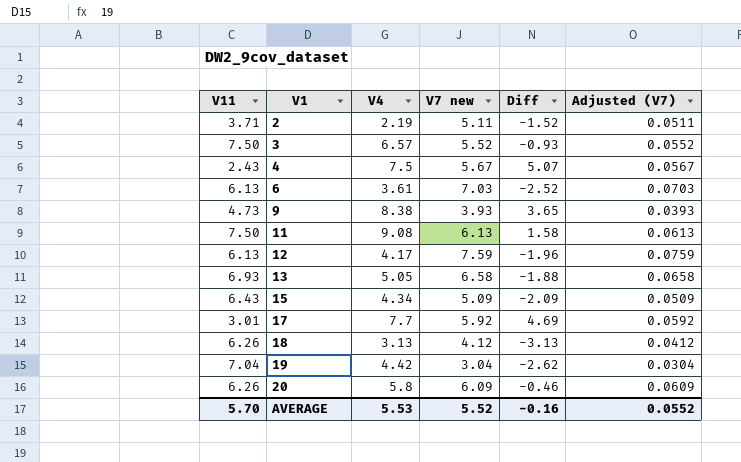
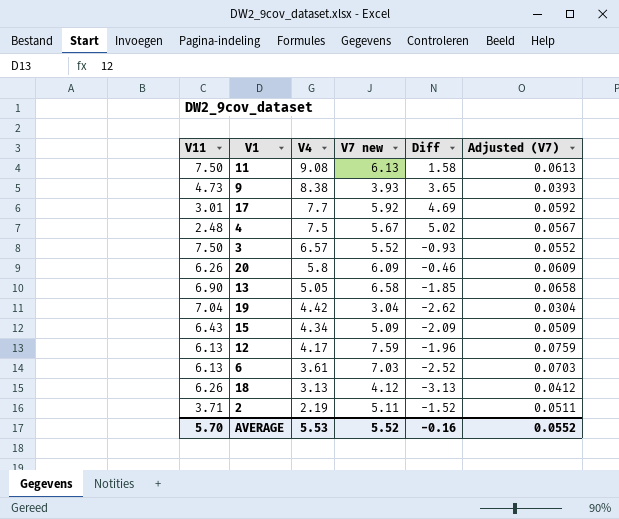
row order: V1 ascending -> V4 descending
4 | V11: 2.43 -> 2.48
4 | Diff: 5.07 -> 5.02
13 | V11: 6.93 -> 6.90
13 | Diff: -1.88 -> -1.85

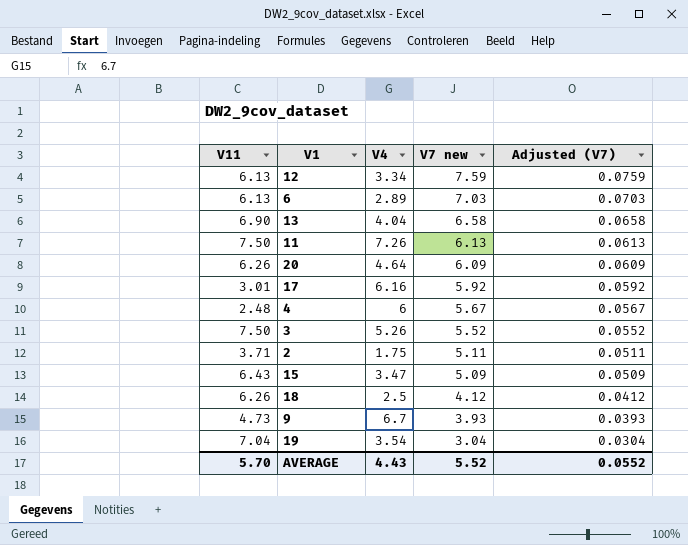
row order: V4 descending -> V7 new descending
column Diff | formula: [V4] - [V11] -> none
12 | V4: 4.17 -> 3.34
6 | V4: 3.61 -> 2.89
13 | V4: 5.05 -> 4.04
11 | V4: 9.08 -> 7.26
20 | V4: 5.8 -> 4.64
17 | V4: 7.7 -> 6.16
4 | V4: 7.5 -> 6
3 | V4: 6.57 -> 5.26
2 | V4: 2.19 -> 1.75
15 | V4: 4.34 -> 3.47
18 | V4: 3.13 -> 2.5
9 | V4: 8.38 -> 6.7
19 | V4: 4.42 -> 3.54
AVERAGE | V4: 5.53 -> 4.43

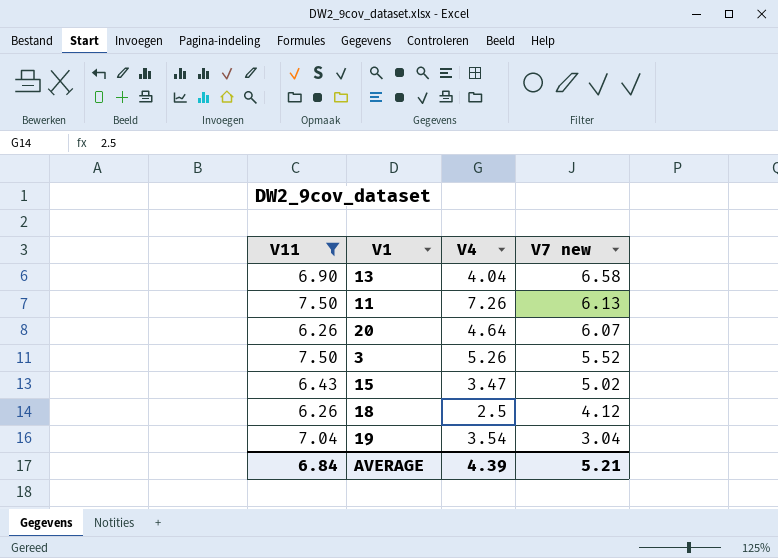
filter: none -> V11 >= 6.26
column Adjusted (V7) | formula: [V7 new] * 0.01 -> none
20 | V7 new: 6.09 -> 6.07
15 | V7 new: 5.09 -> 5.02
AVERAGE | V11: 5.70 -> 6.84
AVERAGE | V4: 4.43 -> 4.39
AVERAGE | V7 new: 5.52 -> 5.21

